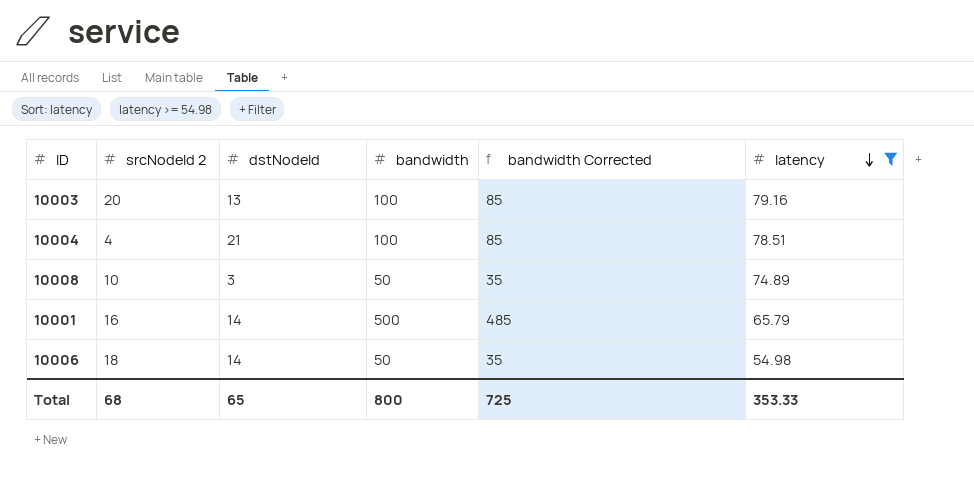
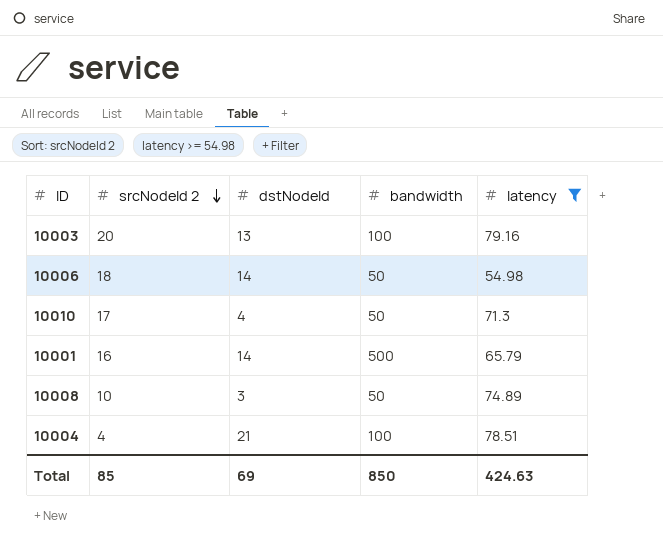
row order: latency descending -> srcNodeId 2 descending
column bandwidth Corrected | formula: [bandwidth] - 15 -> none
row 10010: none -> 17 | 4 | 50 | 71.3
Total | srcNodeId 2: 68 -> 85
Total | dstNodeId: 65 -> 69
Total | bandwidth: 800 -> 850
Total | latency: 353.33 -> 424.63

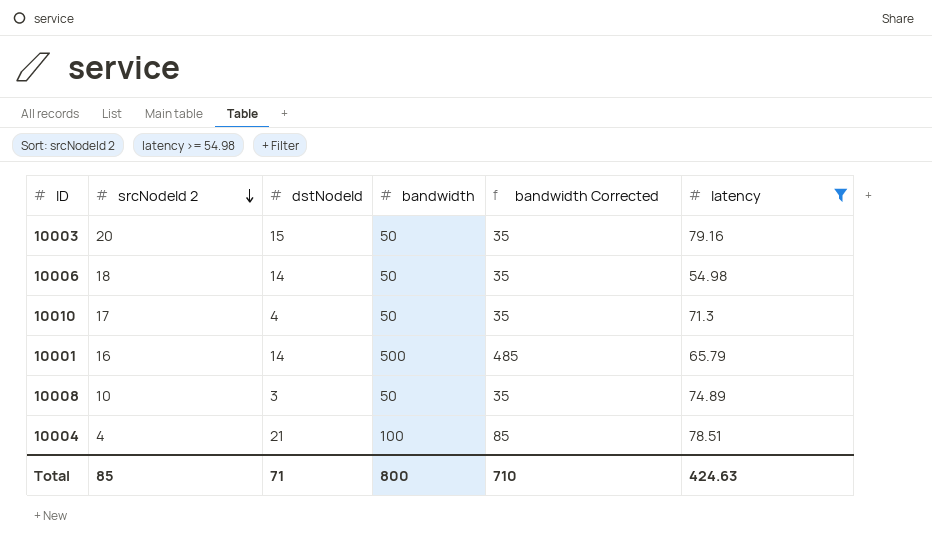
column bandwidth Corrected | formula: none -> [bandwidth] - 15
10003 | dstNodeId: 13 -> 15
10003 | bandwidth: 100 -> 50
Total | dstNodeId: 69 -> 71
Total | bandwidth: 850 -> 800

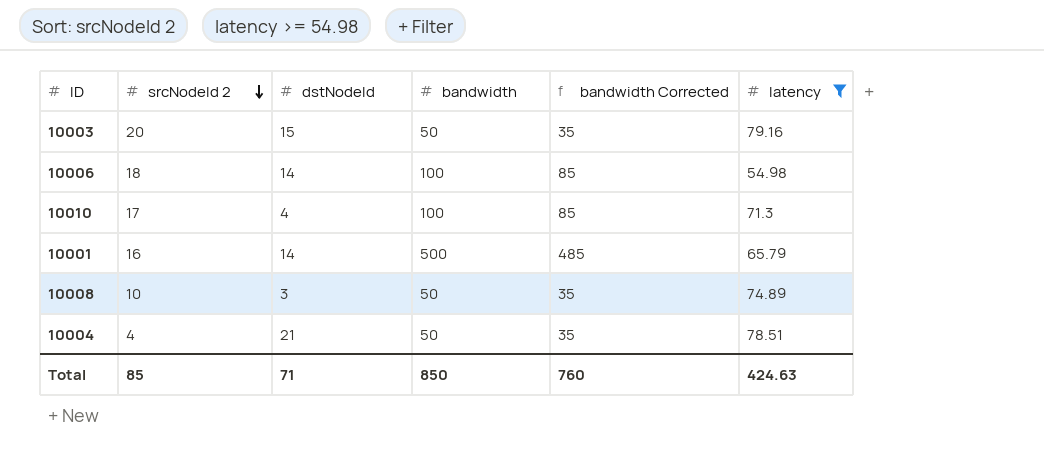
10006 | bandwidth: 50 -> 100
10006 | bandwidth Corrected: 35 -> 85
10010 | bandwidth: 50 -> 100
10010 | bandwidth Corrected: 35 -> 85
10004 | bandwidth: 100 -> 50
10004 | bandwidth Corrected: 85 -> 35
Total | bandwidth: 800 -> 850
Total | bandwidth Corrected: 710 -> 760

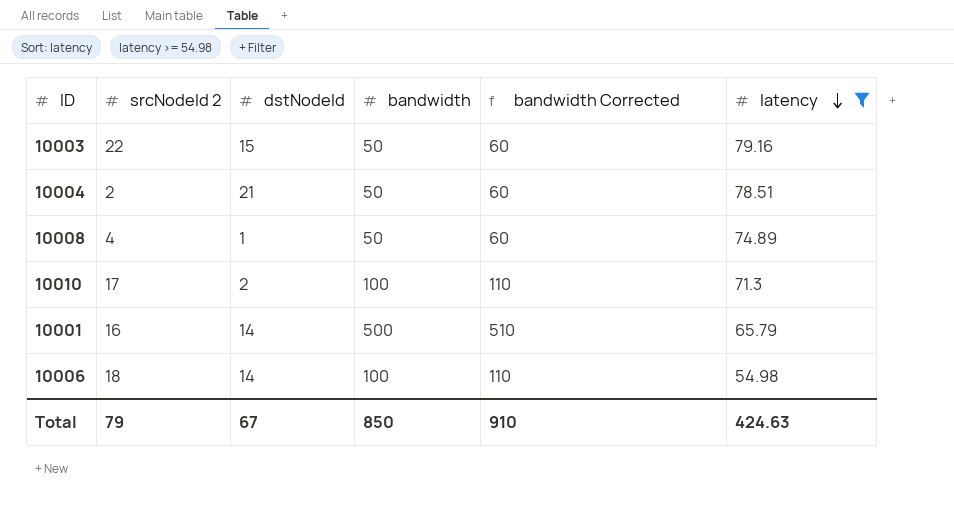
row order: srcNodeId 2 descending -> latency descending
column bandwidth Corrected | formula: [bandwidth] - 15 -> [bandwidth] + 10
10003 | srcNodeId 2: 20 -> 22
10004 | srcNodeId 2: 4 -> 2
10008 | srcNodeId 2: 10 -> 4
10008 | dstNodeId: 3 -> 1
10010 | dstNodeId: 4 -> 2
Total | srcNodeId 2: 85 -> 79
Total | dstNodeId: 71 -> 67
Total | bandwidth Corrected: 760 -> 910

